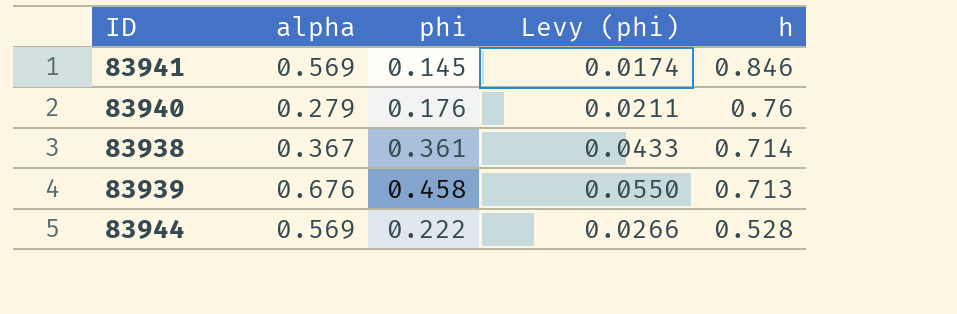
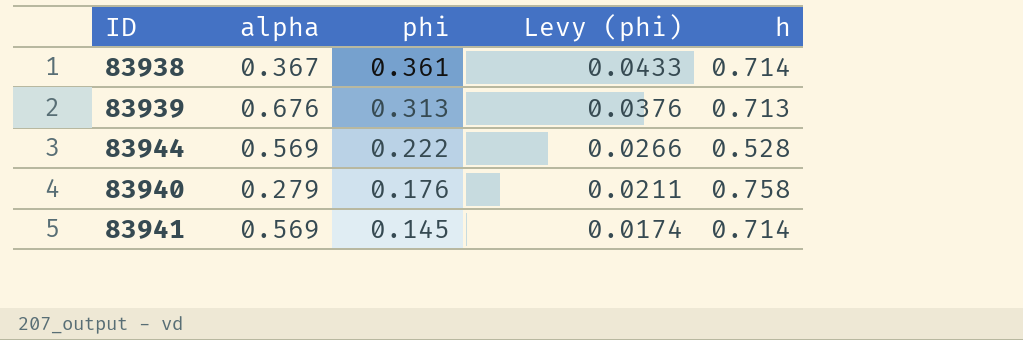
row order: h descending -> phi descending
83939 | phi: 0.458 -> 0.313
83939 | Levy (phi): 0.0550 -> 0.0376
83940 | h: 0.76 -> 0.758
83941 | h: 0.846 -> 0.714

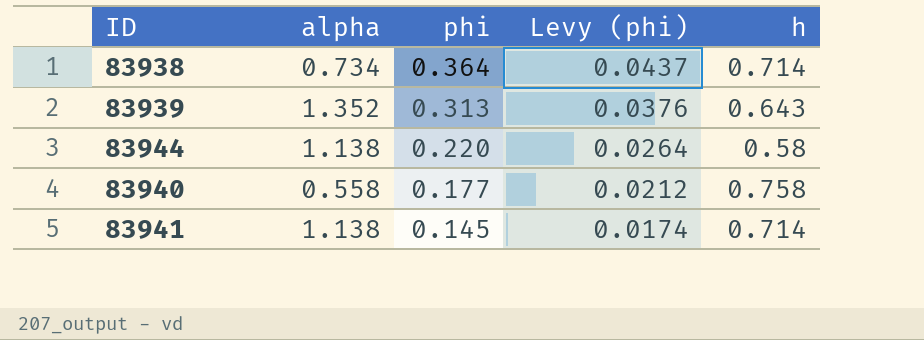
83938 | alpha: 0.367 -> 0.734
83938 | phi: 0.361 -> 0.364
83938 | Levy (phi): 0.0433 -> 0.0437
83939 | alpha: 0.676 -> 1.352
83939 | h: 0.713 -> 0.643
83944 | alpha: 0.569 -> 1.138
83944 | phi: 0.222 -> 0.220
83944 | Levy (phi): 0.0266 -> 0.0264
83944 | h: 0.528 -> 0.58
83940 | alpha: 0.279 -> 0.558
83940 | phi: 0.176 -> 0.177
83940 | Levy (phi): 0.0211 -> 0.0212
83941 | alpha: 0.569 -> 1.138

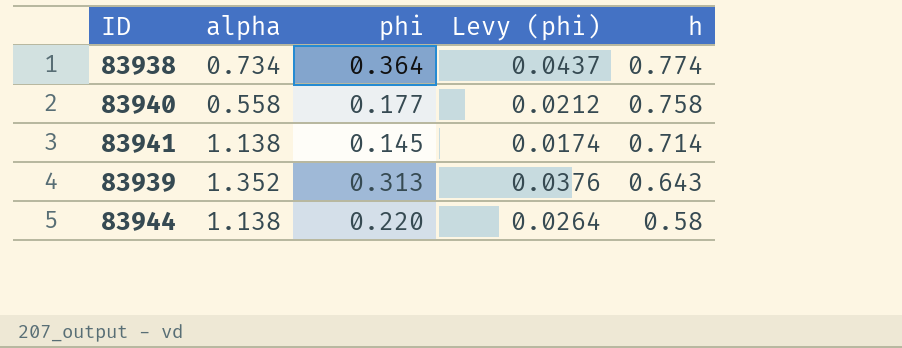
row order: phi descending -> h descending
83938 | h: 0.714 -> 0.774

